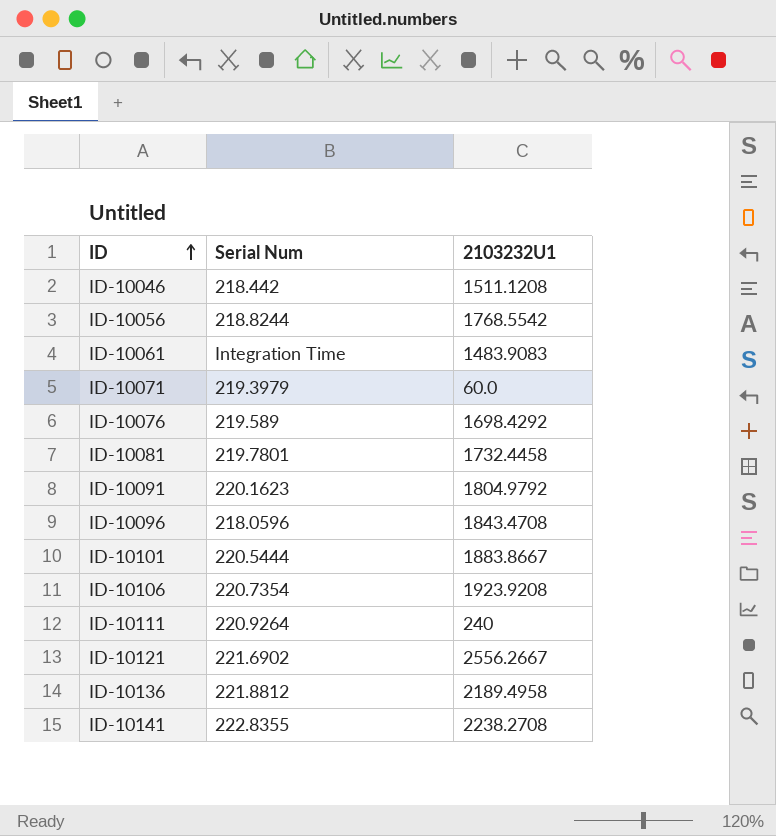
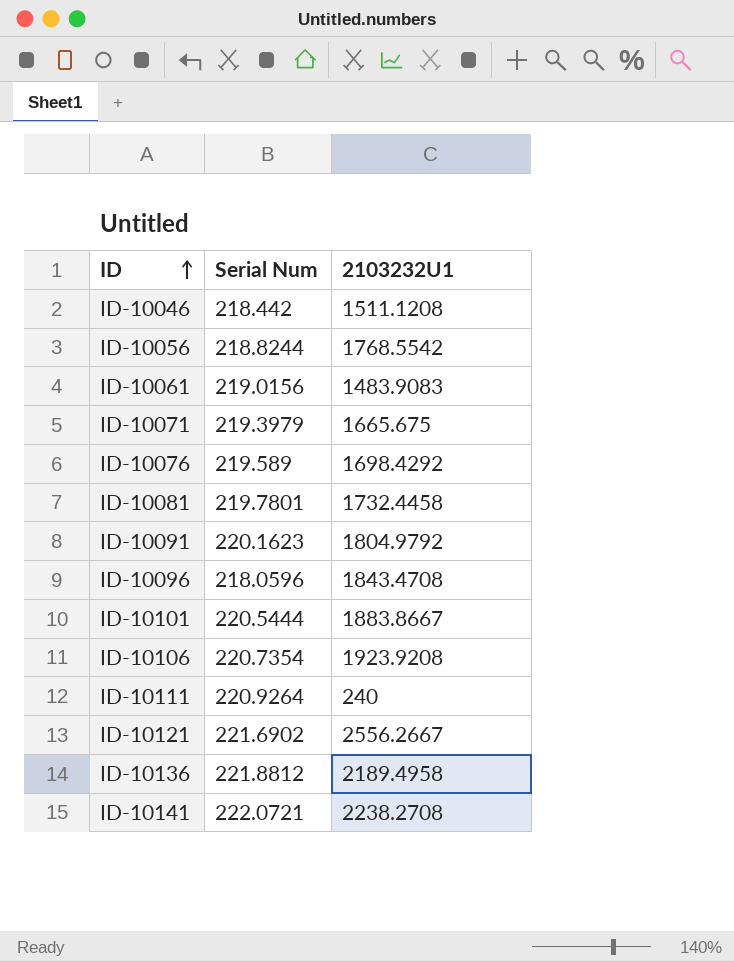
ID-10061 | Serial Num: Integration Time -> 219.0156
ID-10071 | 2103232U1: 60.0 -> 1665.675
ID-10141 | Serial Num: 222.8355 -> 222.0721

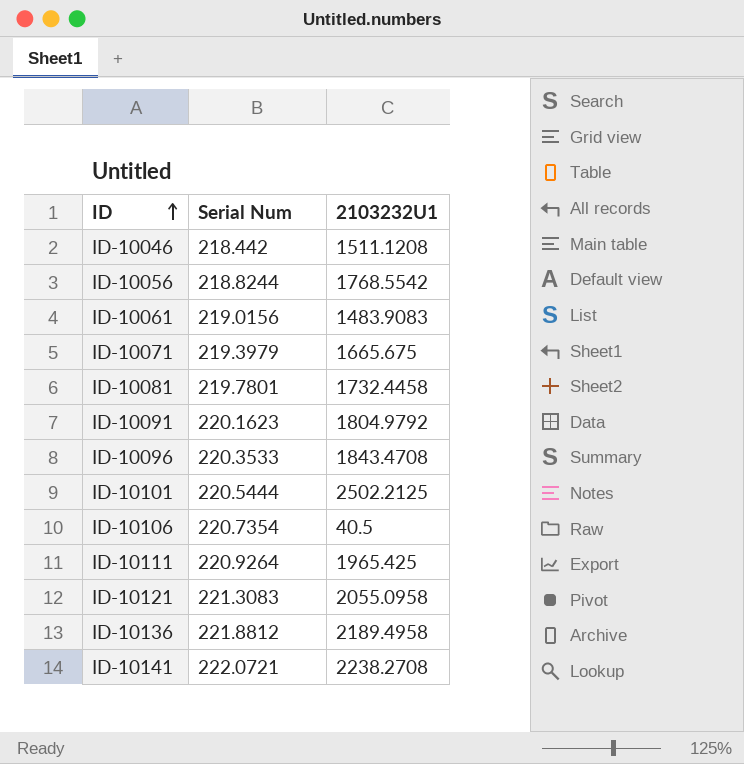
row ID-10076: 219.589 | 1698.4292 -> none
ID-10096 | Serial Num: 218.0596 -> 220.3533
ID-10101 | 2103232U1: 1883.8667 -> 2502.2125
ID-10106 | 2103232U1: 1923.9208 -> 40.5
ID-10111 | 2103232U1: 240 -> 1965.425
ID-10121 | Serial Num: 221.6902 -> 221.3083
ID-10121 | 2103232U1: 2556.2667 -> 2055.0958

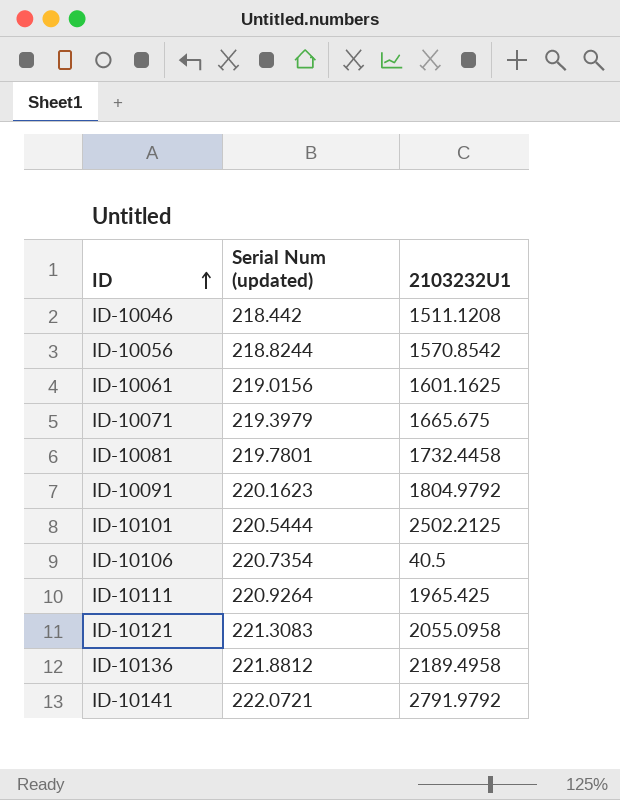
column name: Serial Num -> Serial Num (updated)
row ID-10096: 220.3533 | 1843.4708 -> none
ID-10056 | 2103232U1: 1768.5542 -> 1570.8542
ID-10061 | 2103232U1: 1483.9083 -> 1601.1625
ID-10141 | 2103232U1: 2238.2708 -> 2791.9792

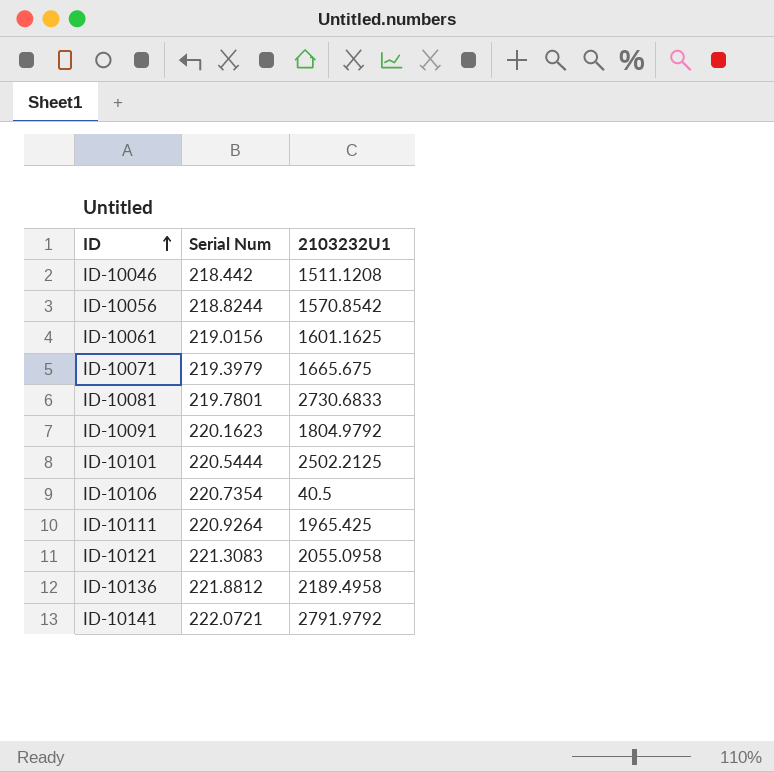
column name: Serial Num (updated) -> Serial Num
ID-10081 | 2103232U1: 1732.4458 -> 2730.6833

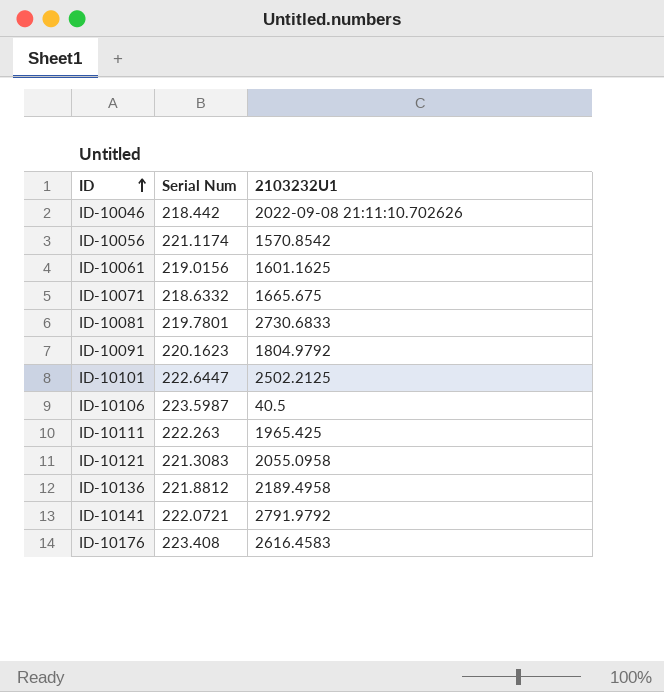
ID-10046 | 2103232U1: 1511.1208 -> 2022-09-08 21:11:10.702626
ID-10056 | Serial Num: 218.8244 -> 221.1174
ID-10071 | Serial Num: 219.3979 -> 218.6332
ID-10101 | Serial Num: 220.5444 -> 222.6447
ID-10106 | Serial Num: 220.7354 -> 223.5987
ID-10111 | Serial Num: 220.9264 -> 222.263
row ID-10176: none -> 223.408 | 2616.4583

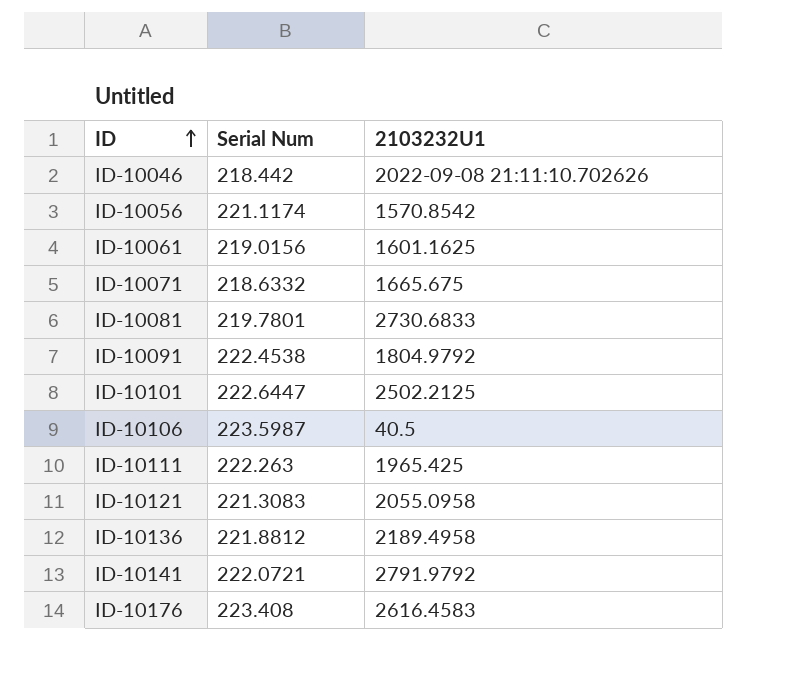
ID-10091 | Serial Num: 220.1623 -> 222.4538

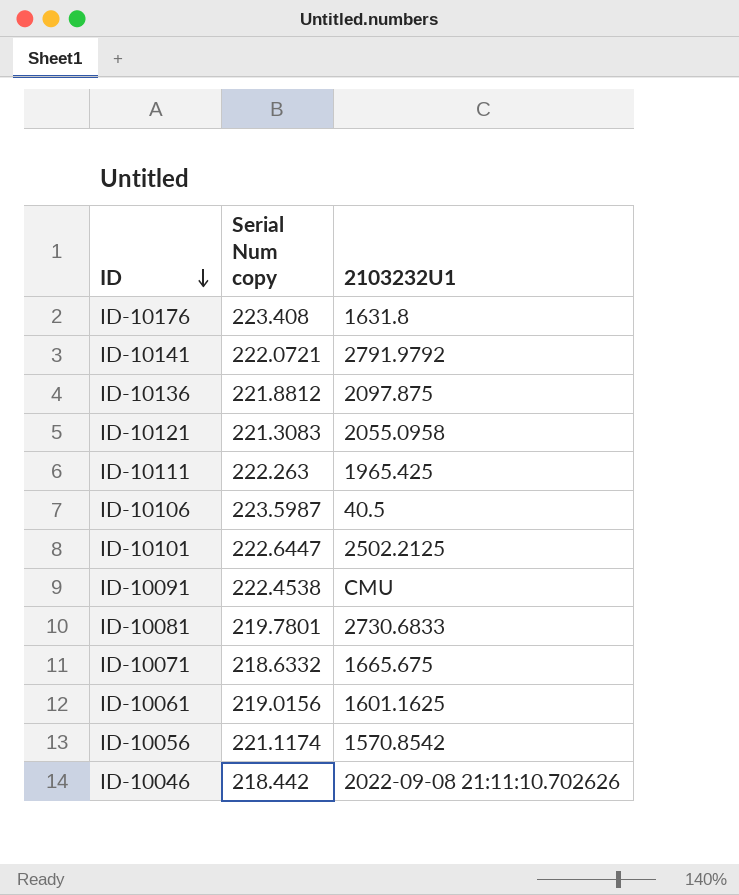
row order: ID ascending -> ID descending
column name: Serial Num -> Serial Num copy
ID-10176 | 2103232U1: 2616.4583 -> 1631.8
ID-10136 | 2103232U1: 2189.4958 -> 2097.875
ID-10091 | 2103232U1: 1804.9792 -> CMU

